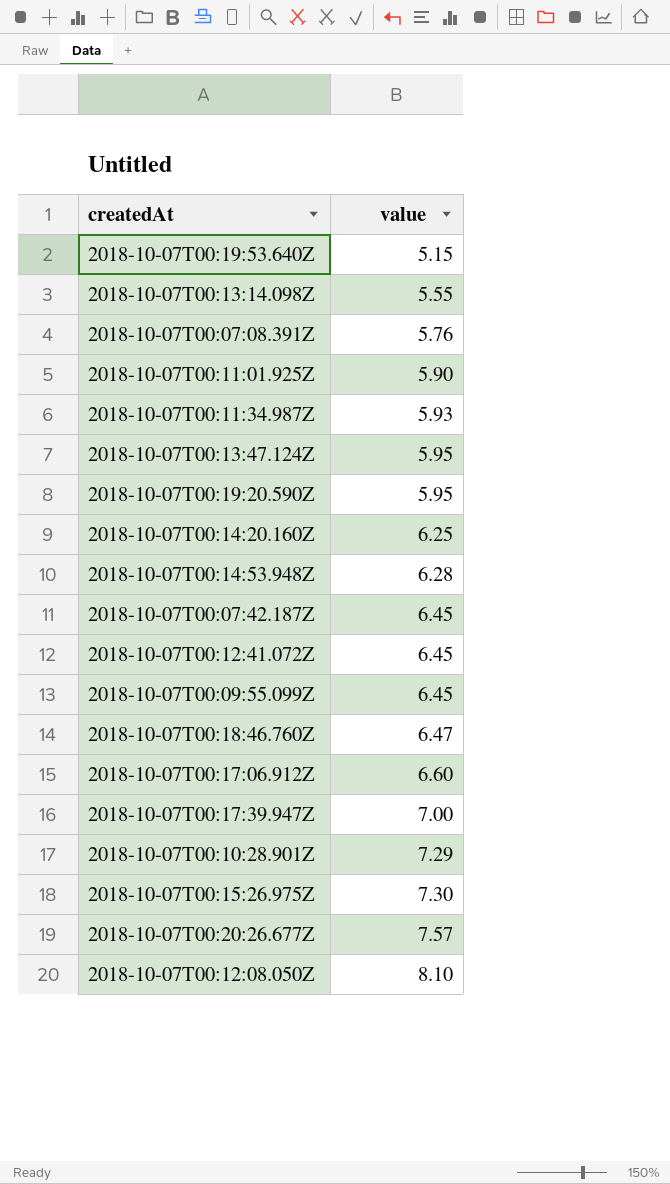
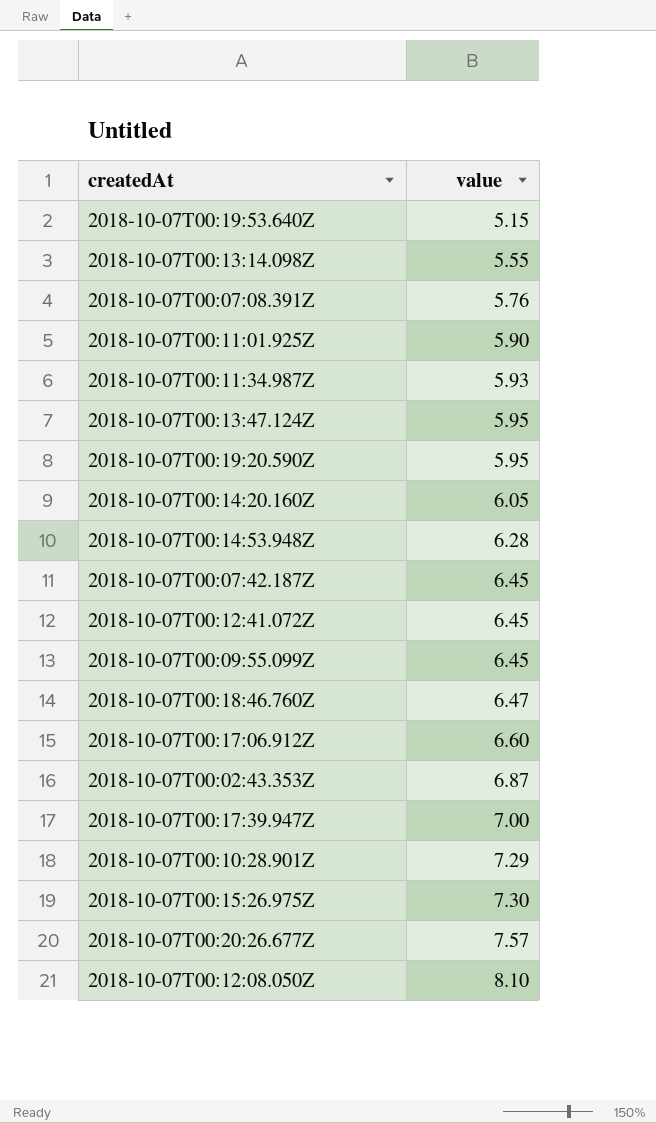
2018-10-07T00:14:20.160Z | value: 6.25 -> 6.05
row 2018-10-07T00:02:43.353Z: none -> 6.87

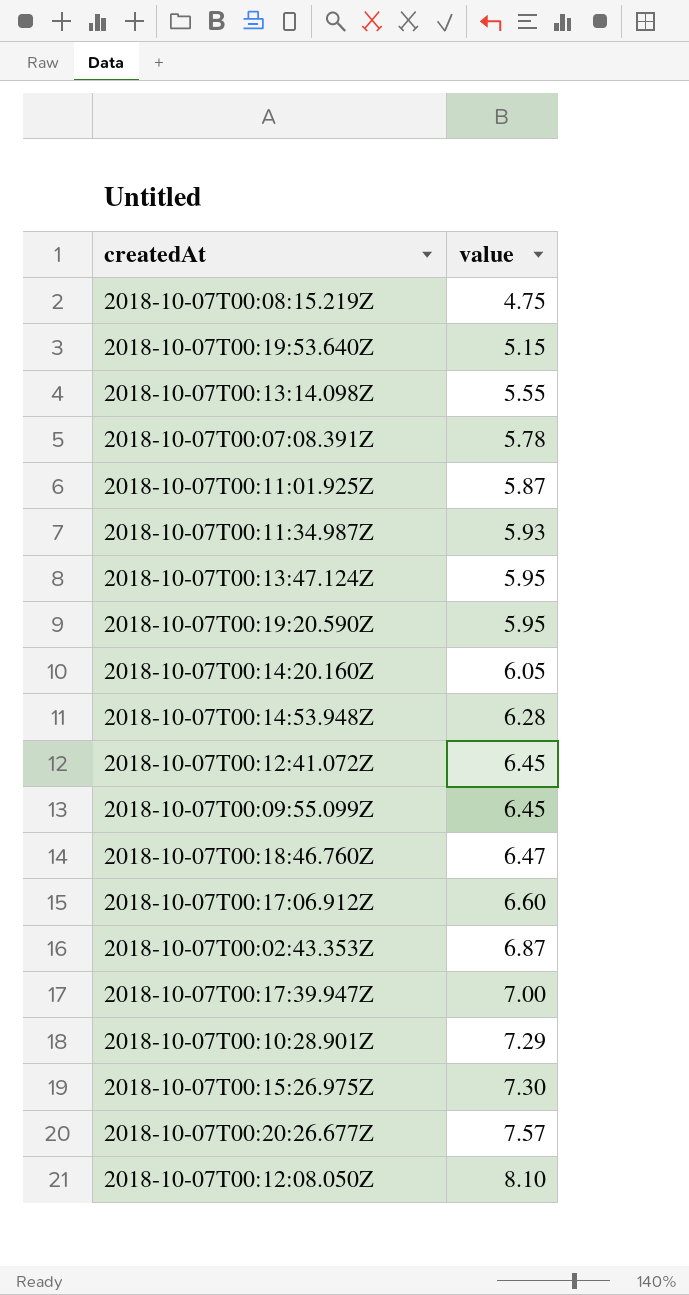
row 2018-10-07T00:07:42.187Z: 6.45 -> none
row 2018-10-07T00:08:15.219Z: none -> 4.75
2018-10-07T00:07:08.391Z | value: 5.76 -> 5.78
2018-10-07T00:11:01.925Z | value: 5.90 -> 5.87

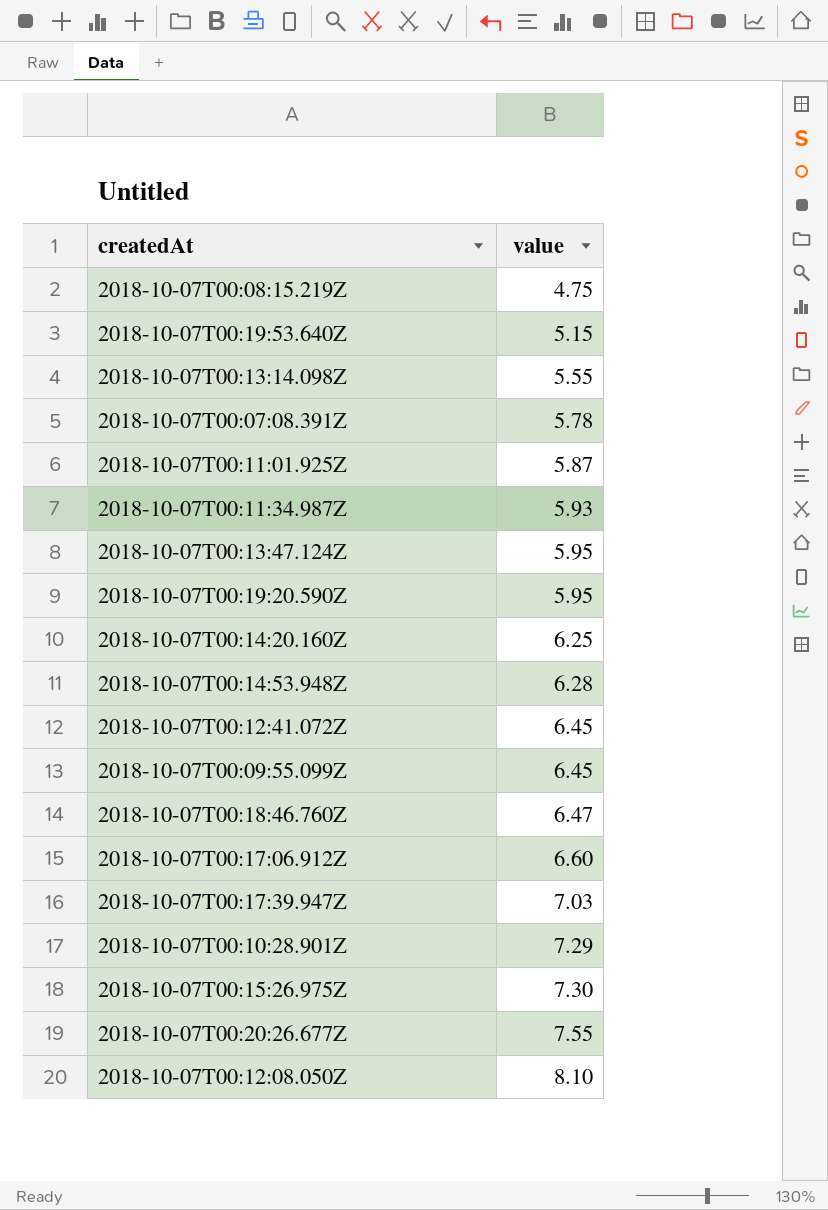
row 2018-10-07T00:02:43.353Z: 6.87 -> none
2018-10-07T00:14:20.160Z | value: 6.05 -> 6.25
2018-10-07T00:17:39.947Z | value: 7.00 -> 7.03
2018-10-07T00:20:26.677Z | value: 7.57 -> 7.55

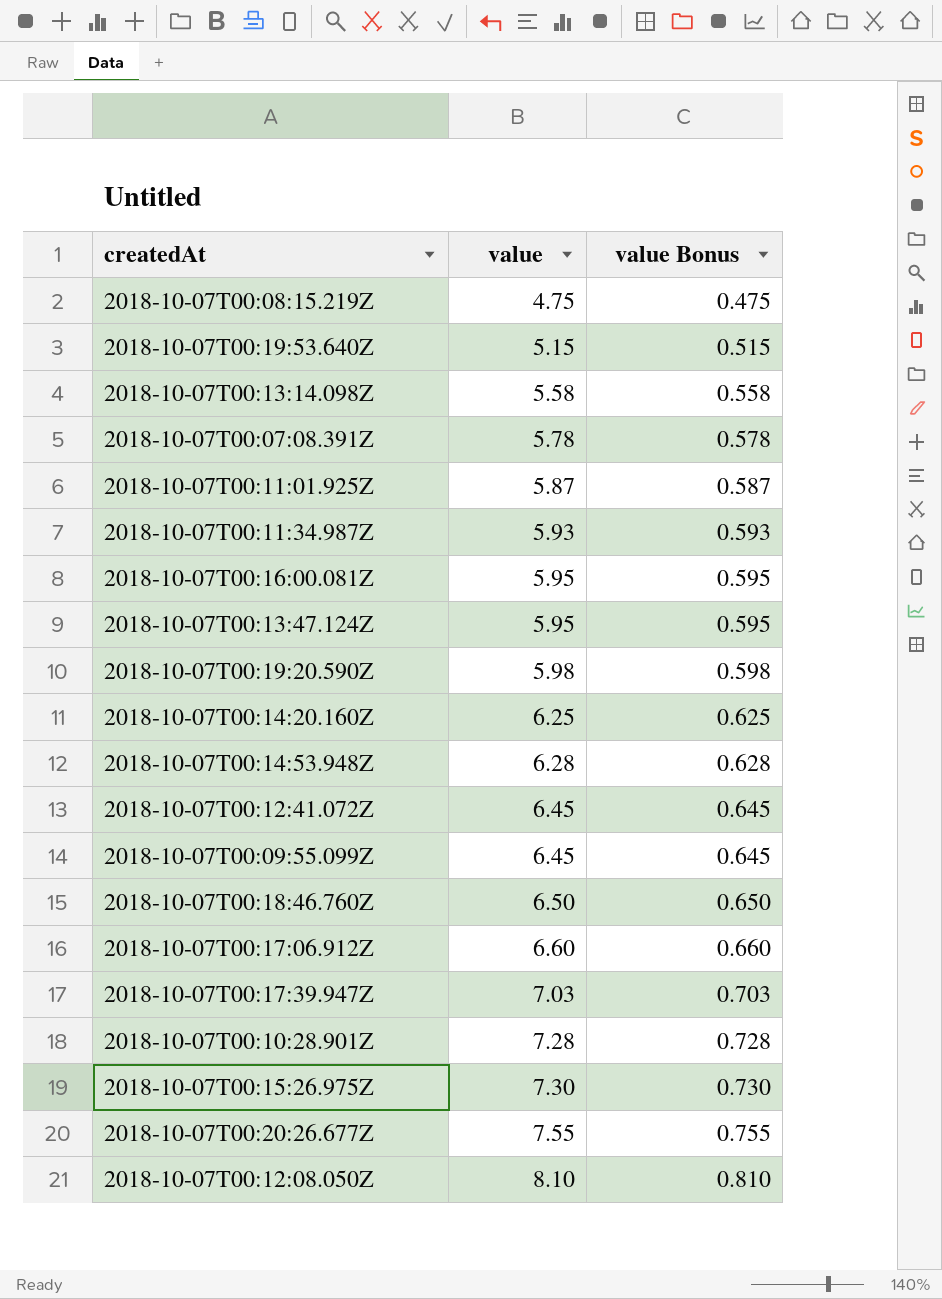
column value Bonus | formula: none -> [value] * 0.1
2018-10-07T00:13:14.098Z | value: 5.55 -> 5.58
row 2018-10-07T00:16:00.081Z: none -> 5.95 | 0.595
2018-10-07T00:19:20.590Z | value: 5.95 -> 5.98
2018-10-07T00:18:46.760Z | value: 6.47 -> 6.50
2018-10-07T00:10:28.901Z | value: 7.29 -> 7.28

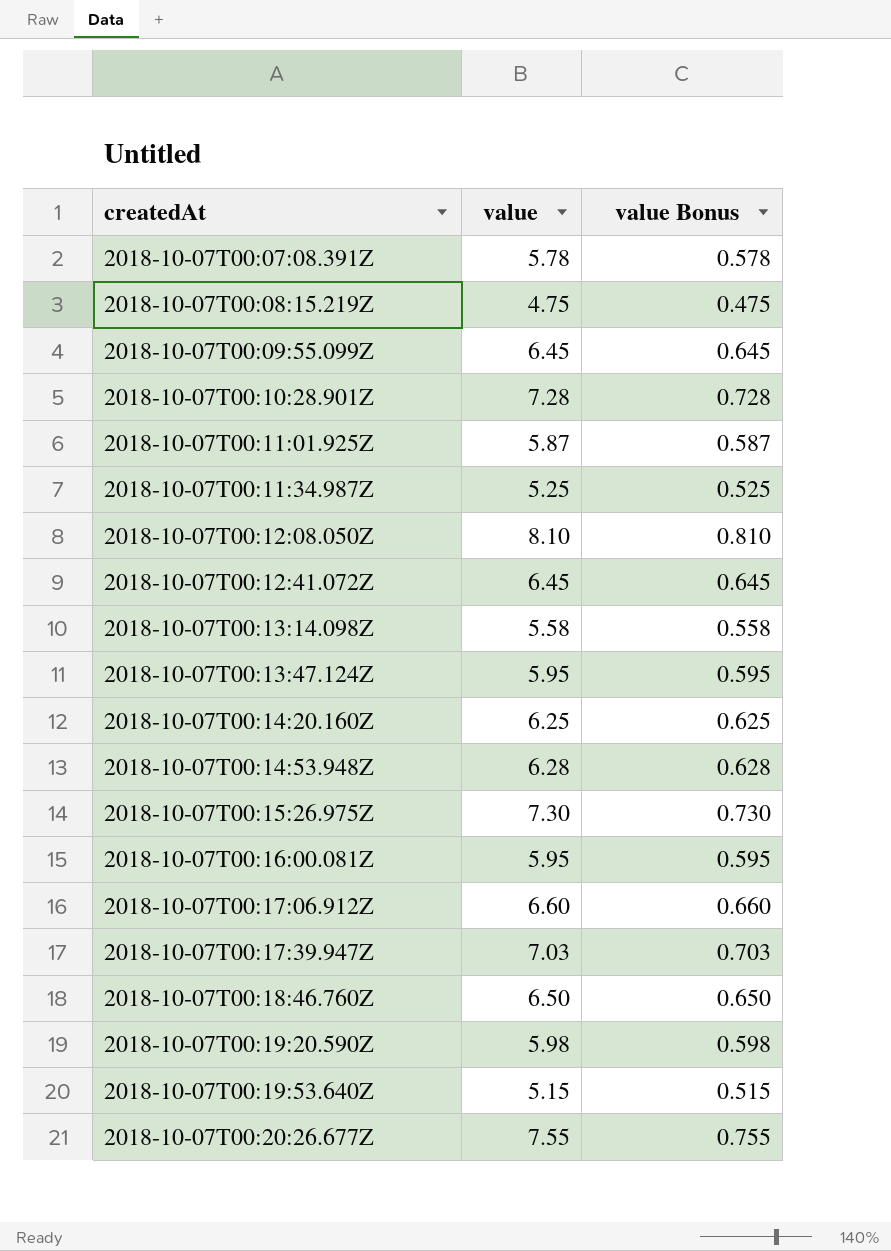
row order: value ascending -> createdAt ascending
2018-10-07T00:11:34.987Z | value: 5.93 -> 5.25
2018-10-07T00:11:34.987Z | value Bonus: 0.593 -> 0.525

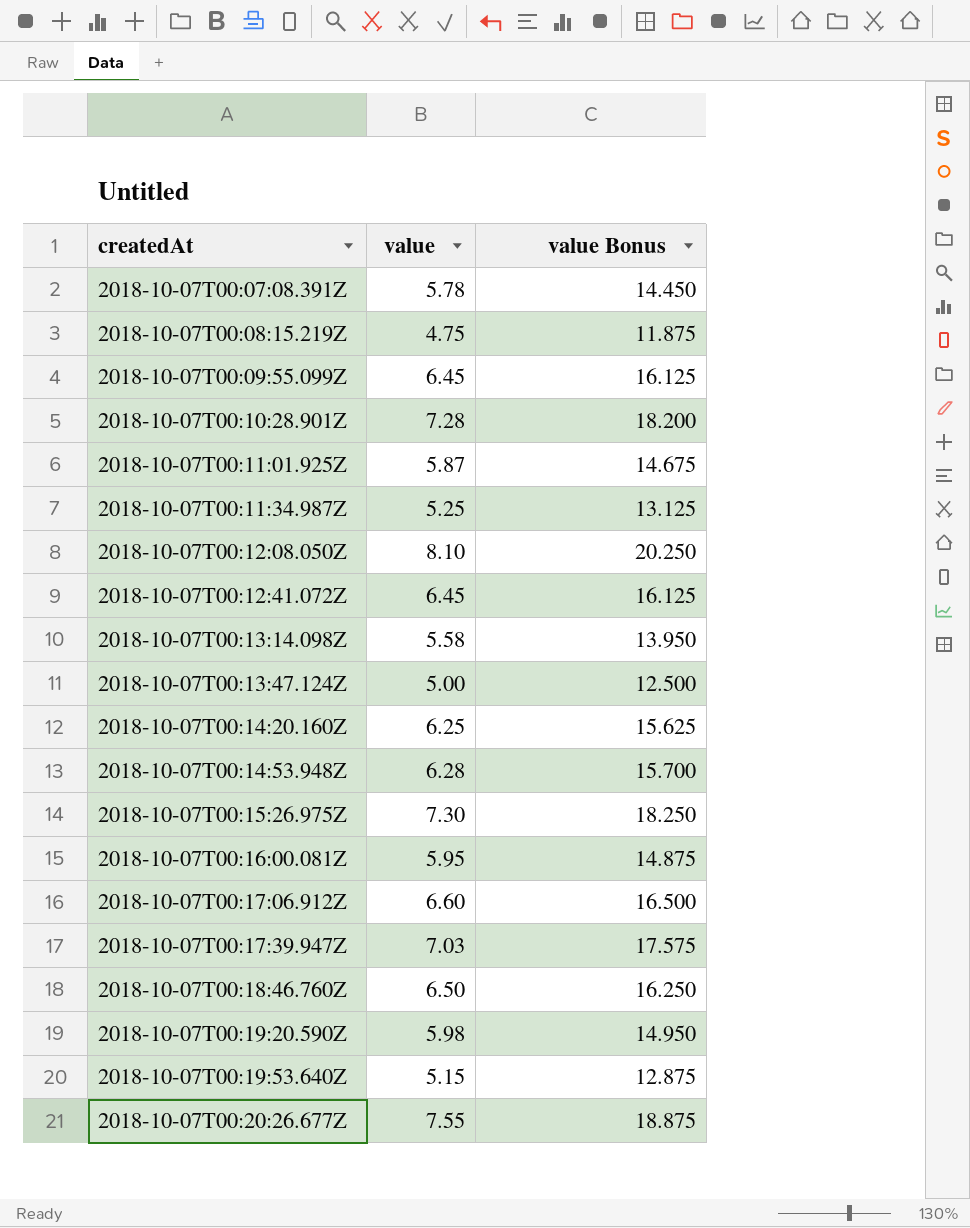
column value Bonus | formula: [value] * 0.1 -> [value] * 2.5
2018-10-07T00:13:47.124Z | value: 5.95 -> 5.00

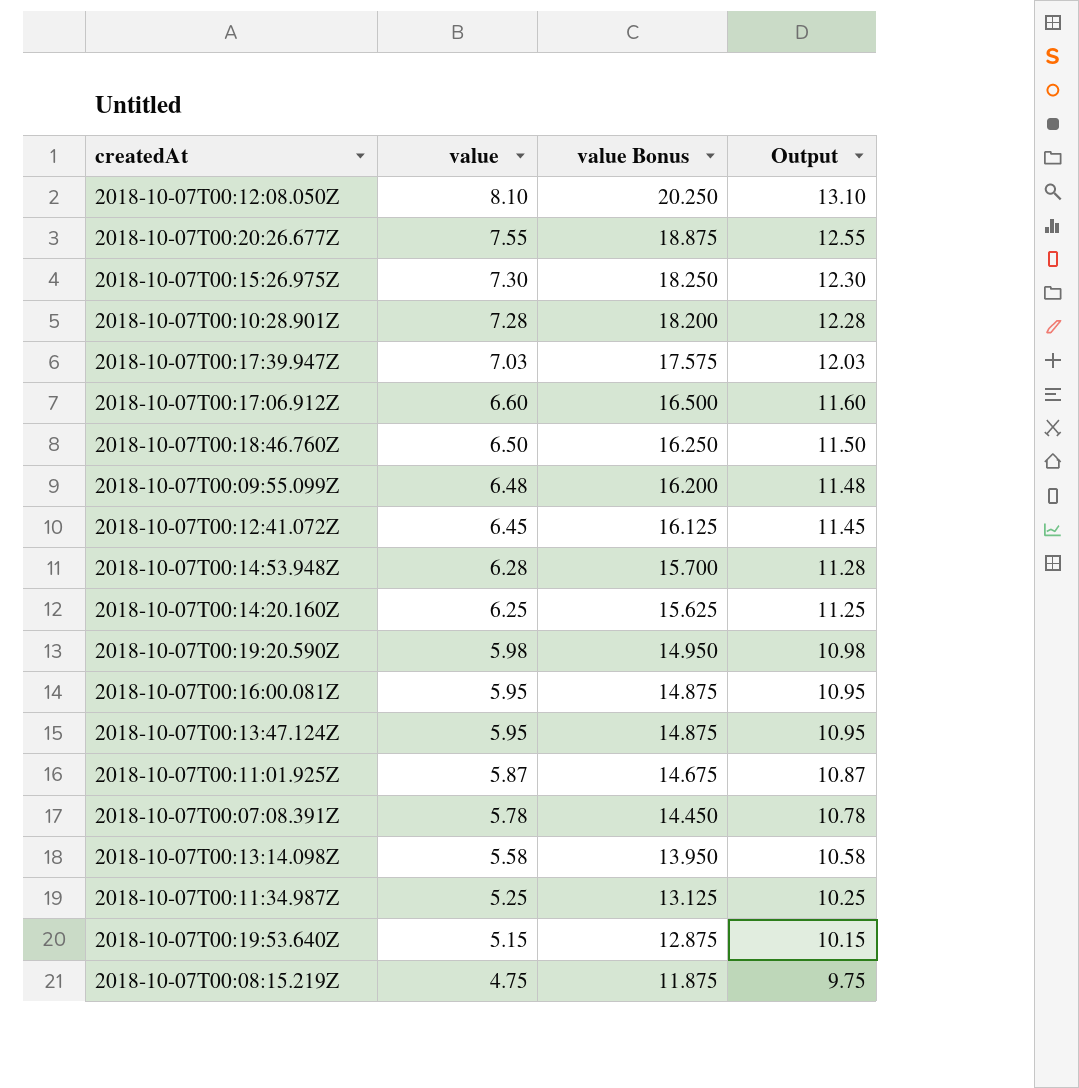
row order: createdAt ascending -> value descending
column Output | formula: none -> [value] + 5
2018-10-07T00:09:55.099Z | value: 6.45 -> 6.48
2018-10-07T00:09:55.099Z | value Bonus: 16.125 -> 16.200
2018-10-07T00:13:47.124Z | value: 5.00 -> 5.95
2018-10-07T00:13:47.124Z | value Bonus: 12.500 -> 14.875

